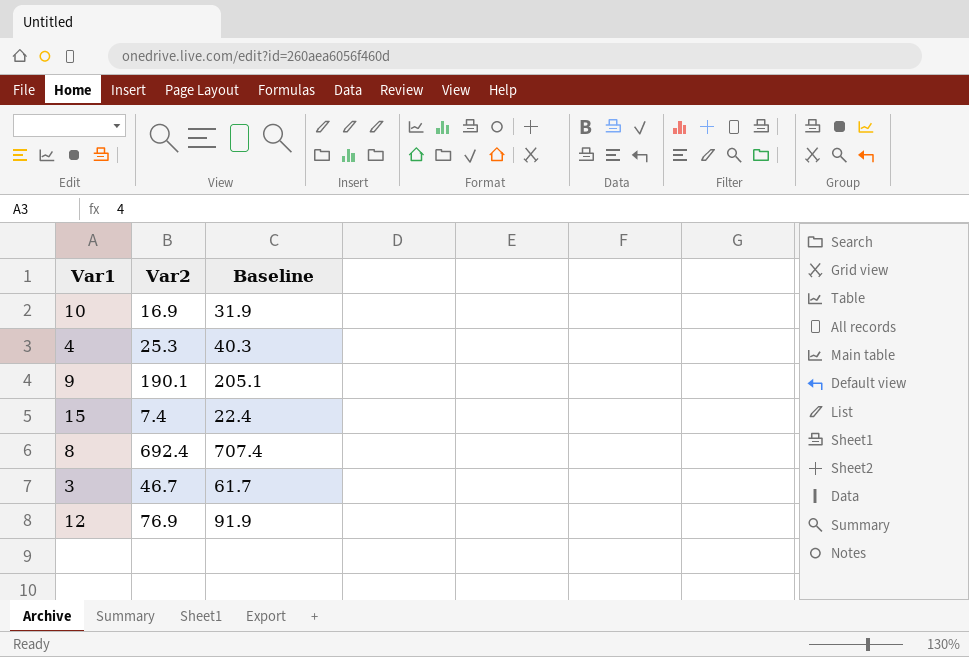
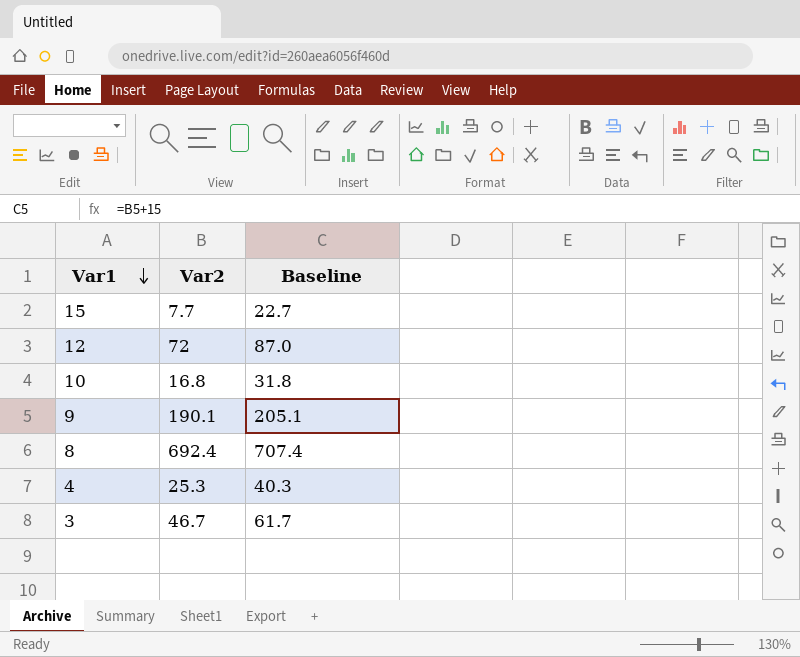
row order: none -> Var1 descending
15 | Var2: 7.4 -> 7.7
15 | Baseline: 22.4 -> 22.7
12 | Var2: 76.9 -> 72
12 | Baseline: 91.9 -> 87.0
10 | Var2: 16.9 -> 16.8
10 | Baseline: 31.9 -> 31.8

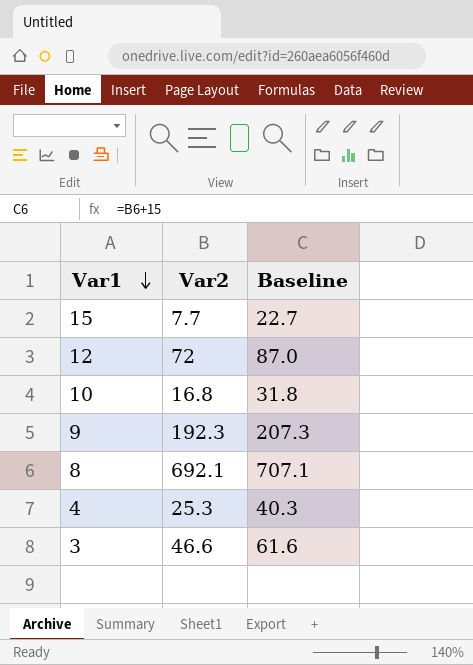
9 | Var2: 190.1 -> 192.3
9 | Baseline: 205.1 -> 207.3
8 | Var2: 692.4 -> 692.1
8 | Baseline: 707.4 -> 707.1
3 | Var2: 46.7 -> 46.6
3 | Baseline: 61.7 -> 61.6

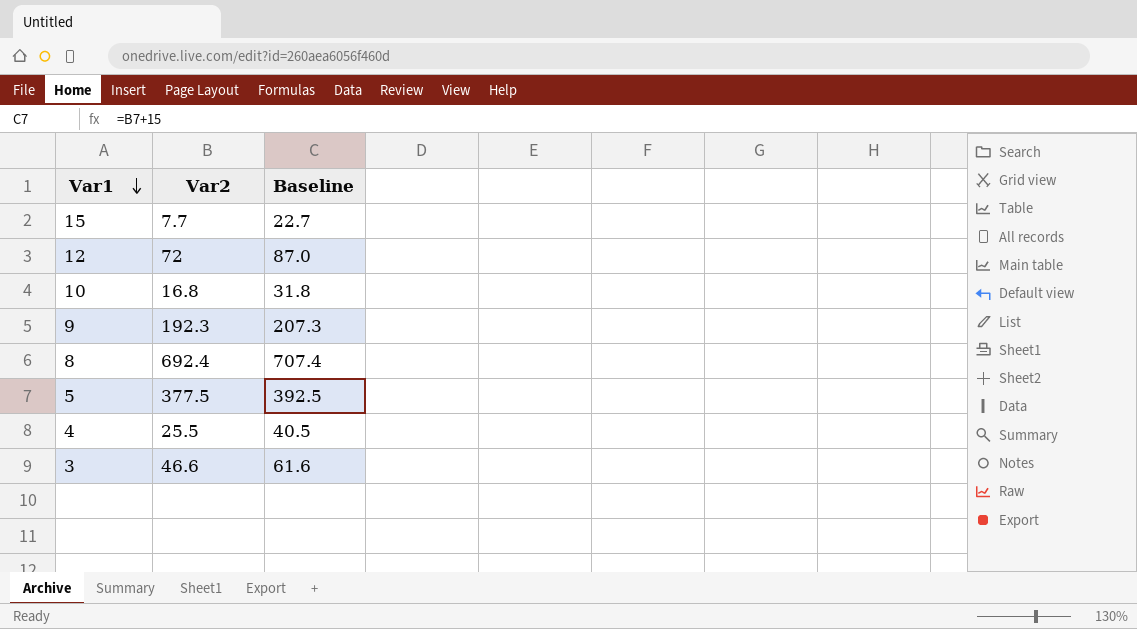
8 | Var2: 692.1 -> 692.4
8 | Baseline: 707.1 -> 707.4
row 5: none -> 377.5 | 392.5
4 | Var2: 25.3 -> 25.5
4 | Baseline: 40.3 -> 40.5

